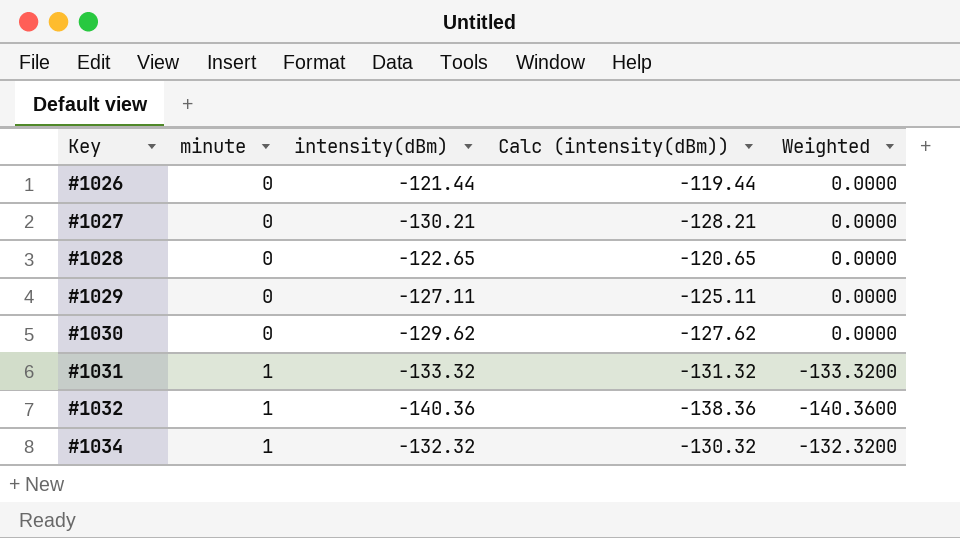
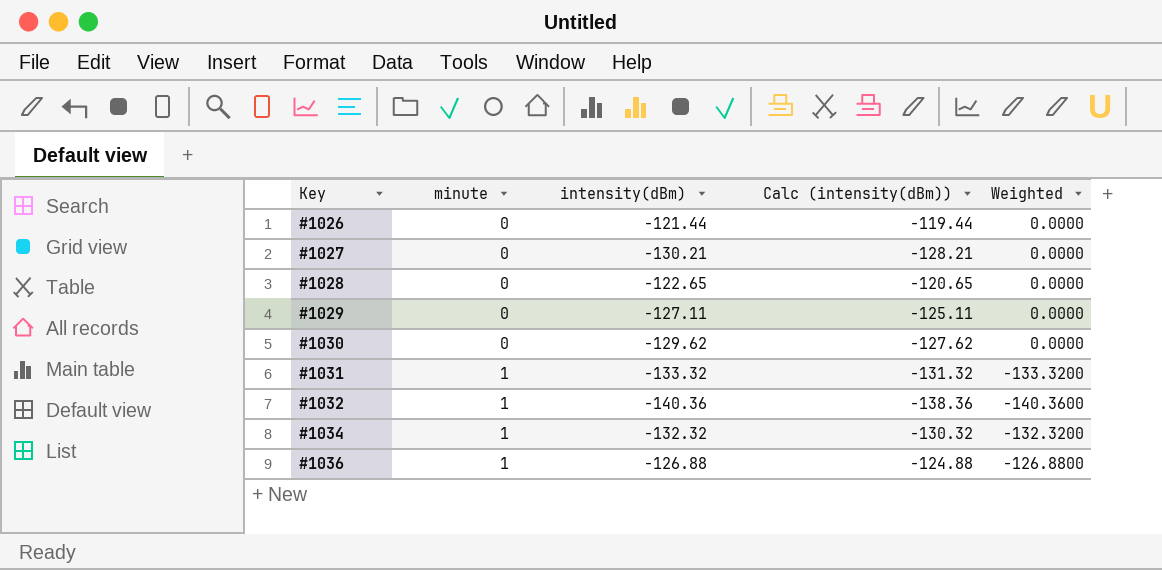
row #1036: none -> 1 | -126.88 | -124.88 | -126.8800

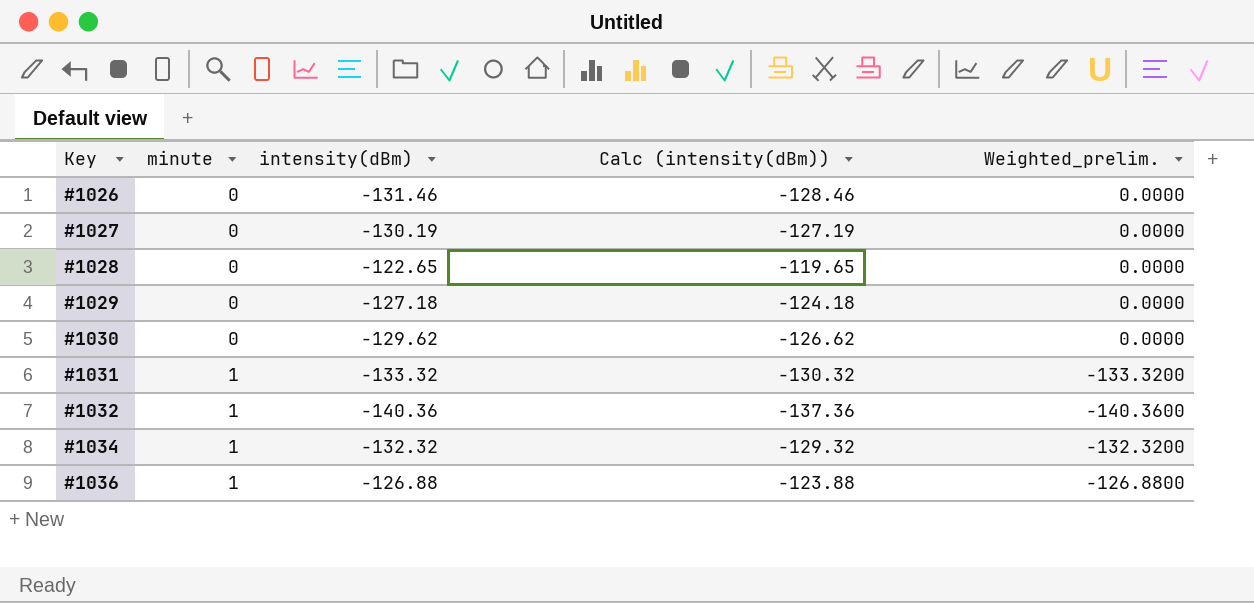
column Calc (intensity(dBm)) | formula: [intensity(dBm)] + 2 -> [intensity(dBm)] + 3
column name: Weighted -> Weighted_prelim.
#1026 | intensity(dBm): -121.44 -> -131.46
#1027 | intensity(dBm): -130.21 -> -130.19
#1029 | intensity(dBm): -127.11 -> -127.18

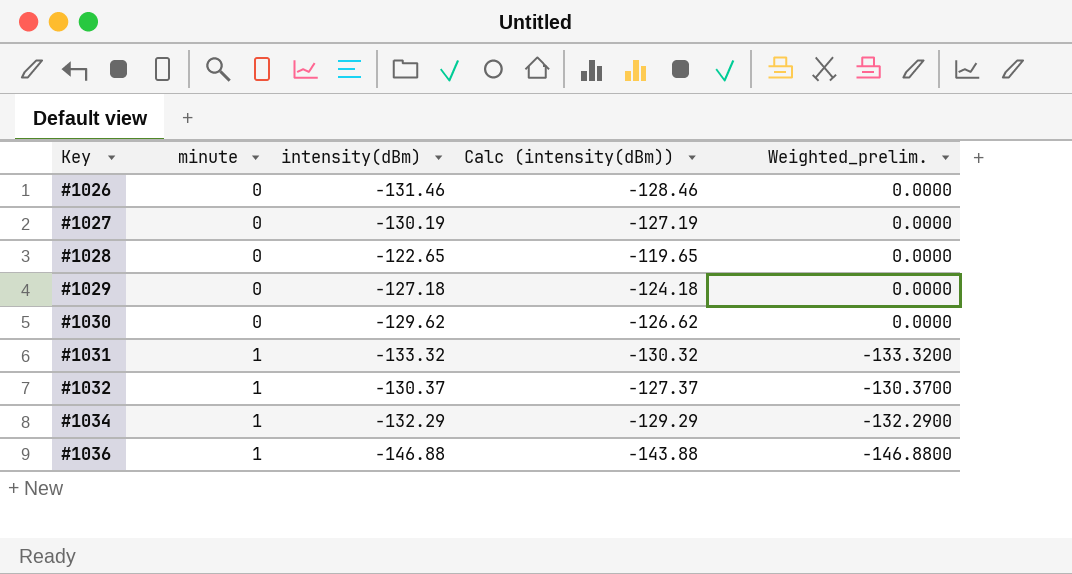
#1032 | intensity(dBm): -140.36 -> -130.37
#1032 | Calc (intensity(dBm)): -137.36 -> -127.37
#1032 | Weighted_prelim.: -140.3600 -> -130.3700
#1034 | intensity(dBm): -132.32 -> -132.29
#1034 | Calc (intensity(dBm)): -129.32 -> -129.29
#1034 | Weighted_prelim.: -132.3200 -> -132.2900
#1036 | intensity(dBm): -126.88 -> -146.88
#1036 | Calc (intensity(dBm)): -123.88 -> -143.88
#1036 | Weighted_prelim.: -126.8800 -> -146.8800

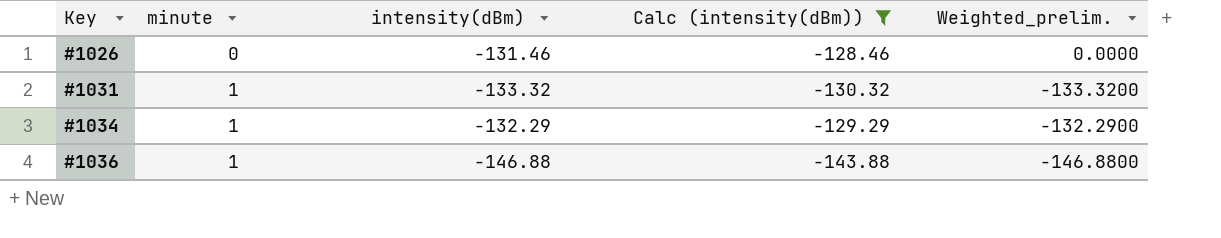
filter: none -> Calc (intensity(dBm)) <= -128.46

